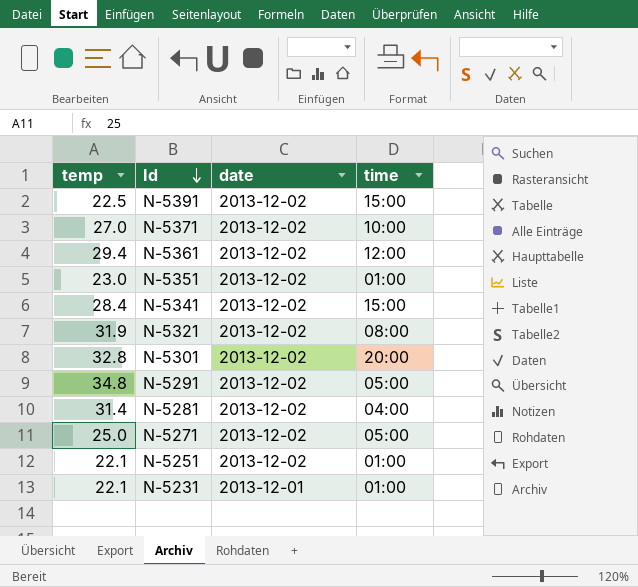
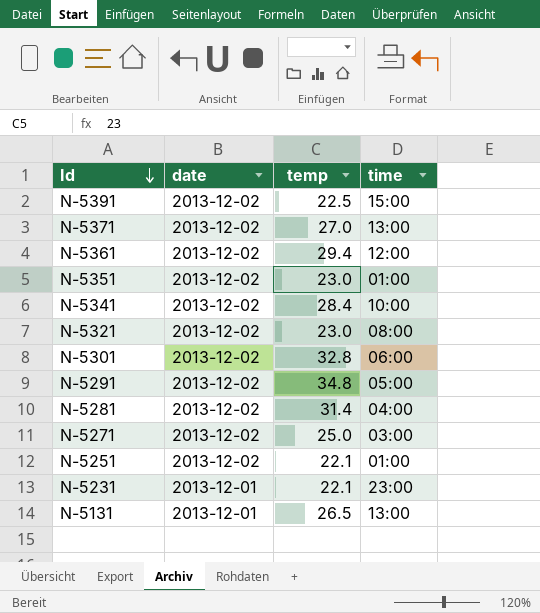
column temp | position: 1 -> 3
N-5371 | time: 10:00 -> 13:00
N-5341 | time: 15:00 -> 10:00
N-5321 | temp: 31.9 -> 23.0
N-5301 | time: 20:00 -> 06:00
N-5271 | time: 05:00 -> 03:00
N-5231 | time: 01:00 -> 23:00
row N-5131: none -> 2013-12-01 | 26.5 | 13:00

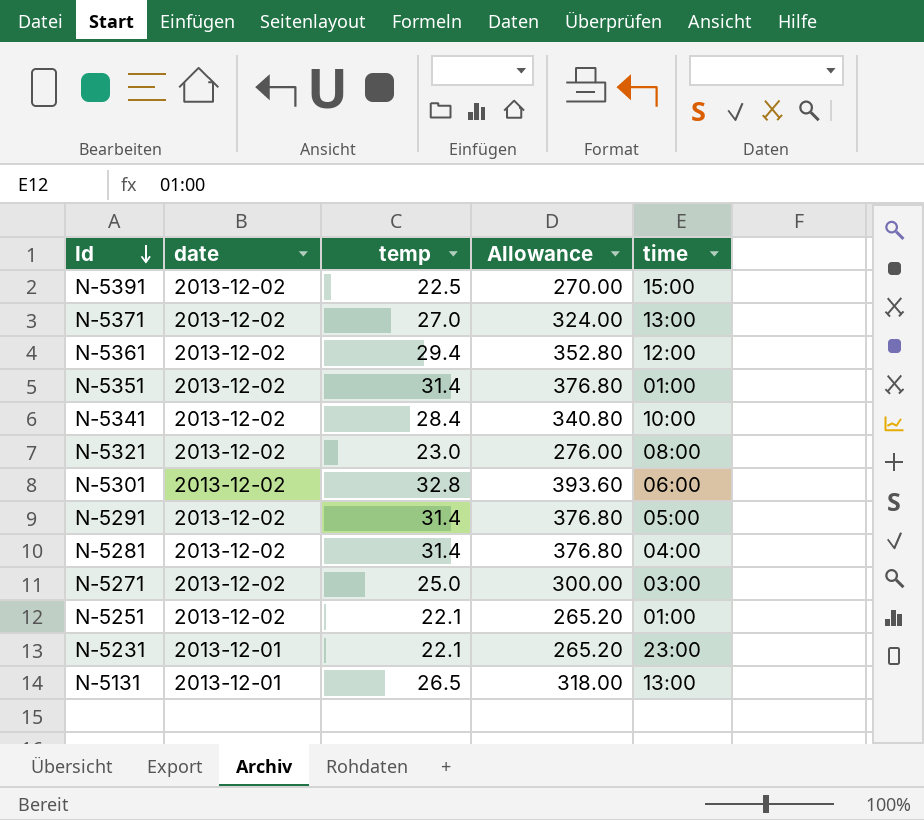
column Allowance | formula: none -> [temp] * 12
N-5351 | temp: 23.0 -> 31.4
N-5291 | temp: 34.8 -> 31.4

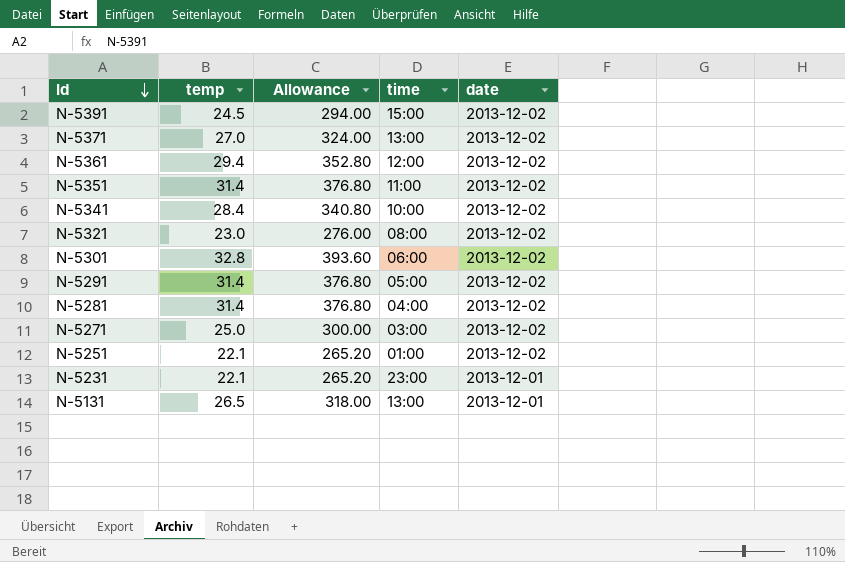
column date | position: 2 -> 5
N-5391 | temp: 22.5 -> 24.5
N-5391 | Allowance: 270.00 -> 294.00
N-5351 | time: 01:00 -> 11:00

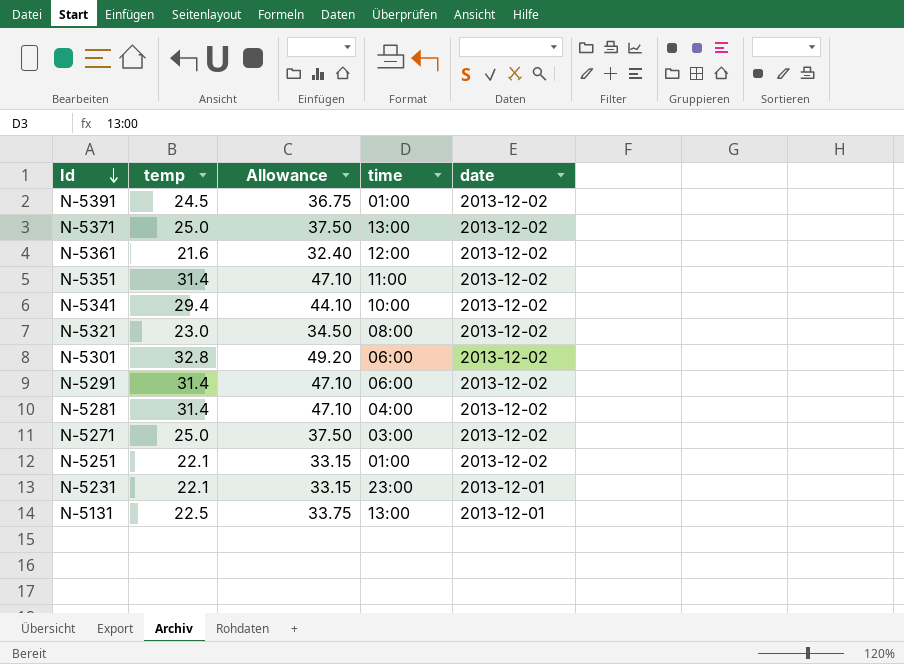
column Allowance | formula: [temp] * 12 -> [temp] * 1.5
N-5391 | time: 15:00 -> 01:00
N-5371 | temp: 27.0 -> 25.0
N-5361 | temp: 29.4 -> 21.6
N-5341 | temp: 28.4 -> 29.4
N-5291 | time: 05:00 -> 06:00
N-5131 | temp: 26.5 -> 22.5

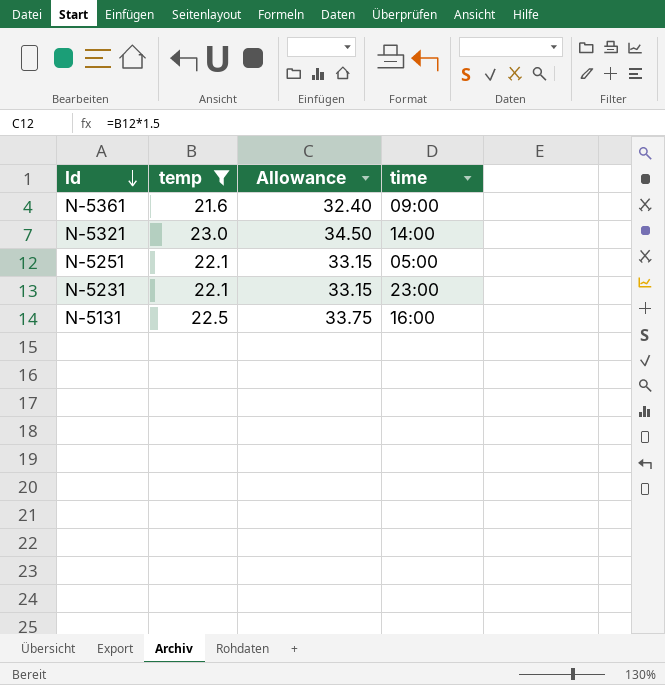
filter: none -> temp <= 23.0
column date | position: 5 -> none
N-5361 | time: 12:00 -> 09:00
N-5321 | time: 08:00 -> 14:00
N-5251 | time: 01:00 -> 05:00
N-5131 | time: 13:00 -> 16:00

